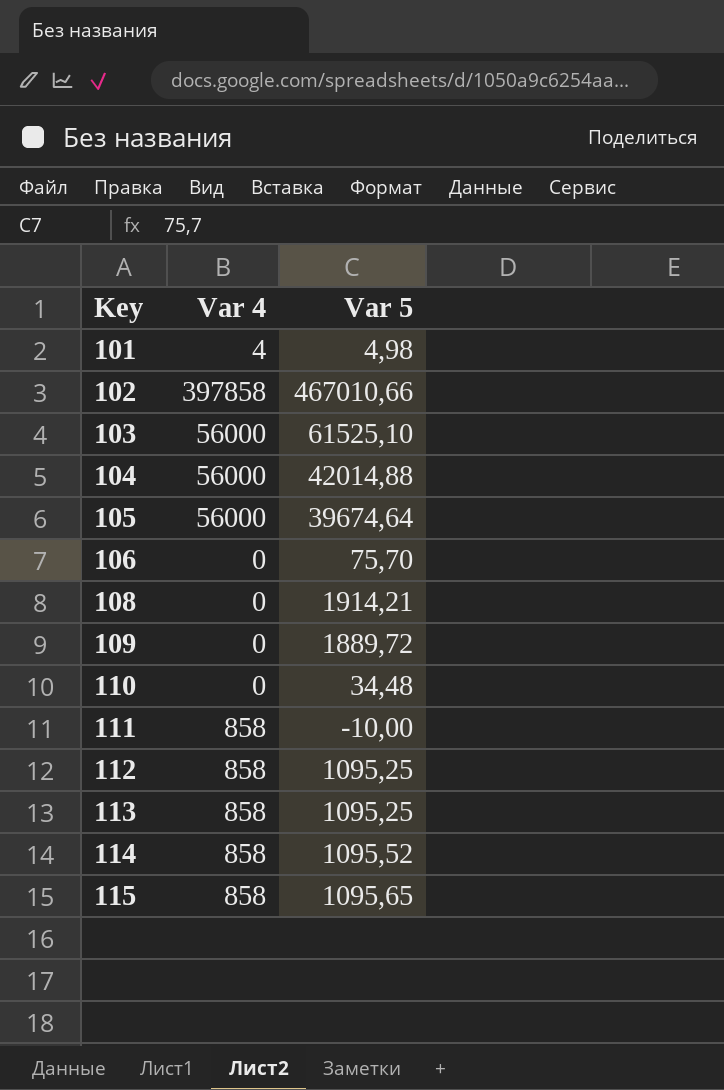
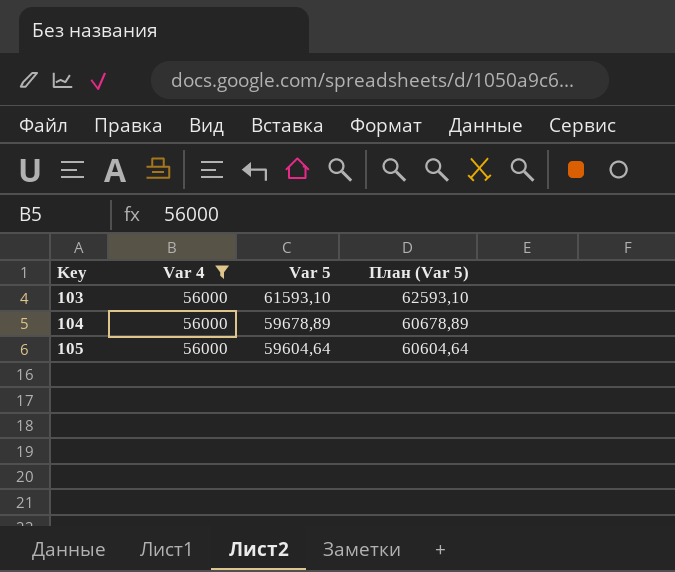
filter: none -> Var 4 = 56000
column План (Var 5) | formula: none -> [Var 5] + 1000
103 | Var 5: 61525,10 -> 61593,10
104 | Var 5: 42014,88 -> 59678,89
105 | Var 5: 39674,64 -> 59604,64

